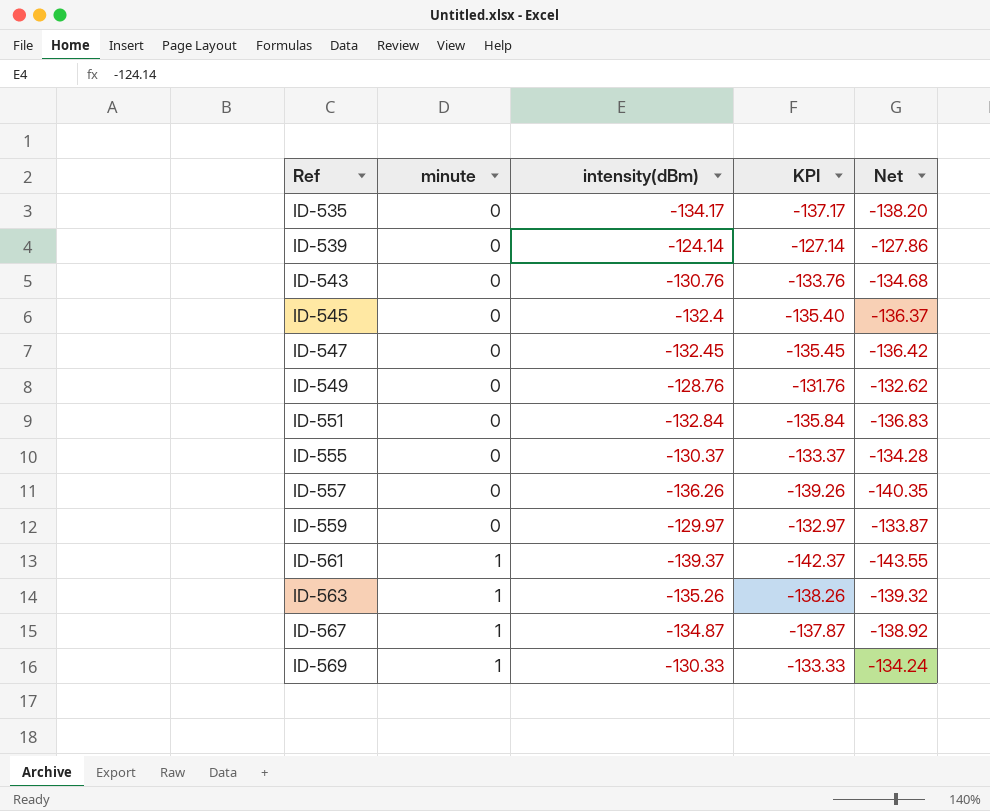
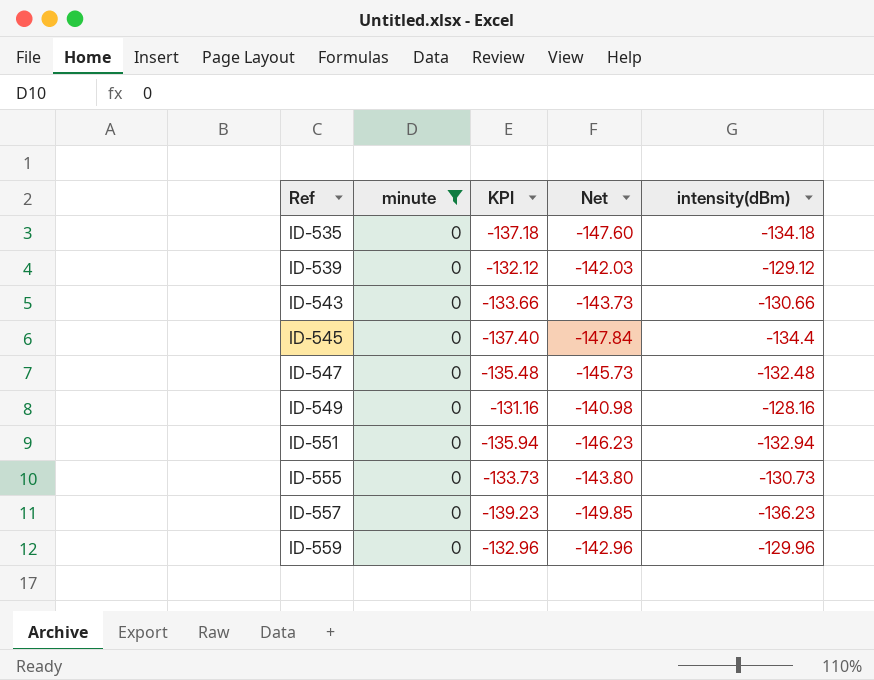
filter: none -> minute = 0
column Net | formula: [intensity(dBm)] * 1.03 -> [intensity(dBm)] * 1.1
column intensity(dBm) | position: 3 -> 5
ID-535 | KPI: -137.17 -> -137.18
ID-535 | intensity(dBm): -134.17 -> -134.18
ID-539 | KPI: -127.14 -> -132.12
ID-539 | intensity(dBm): -124.14 -> -129.12
ID-543 | KPI: -133.76 -> -133.66
ID-543 | intensity(dBm): -130.76 -> -130.66
ID-545 | KPI: -135.40 -> -137.40
ID-545 | intensity(dBm): -132.4 -> -134.4
ID-547 | KPI: -135.45 -> -135.48
ID-547 | intensity(dBm): -132.45 -> -132.48
ID-549 | KPI: -131.76 -> -131.16
ID-549 | intensity(dBm): -128.76 -> -128.16
ID-551 | KPI: -135.84 -> -135.94
ID-551 | intensity(dBm): -132.84 -> -132.94
ID-555 | KPI: -133.37 -> -133.73
ID-555 | intensity(dBm): -130.37 -> -130.73
ID-557 | KPI: -139.26 -> -139.23
ID-557 | intensity(dBm): -136.26 -> -136.23
ID-559 | KPI: -132.97 -> -132.96
ID-559 | intensity(dBm): -129.97 -> -129.96

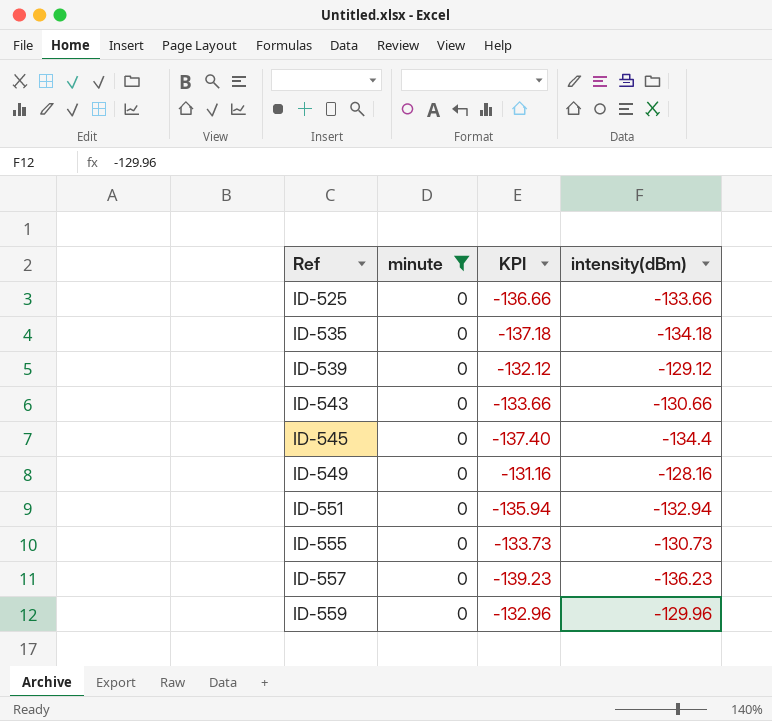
column Net | formula: [intensity(dBm)] * 1.1 -> none
row ID-547: 0 | -135.48 | -145.73 | -132.48 -> none
row ID-525: none -> 0 | -136.66 | -133.66

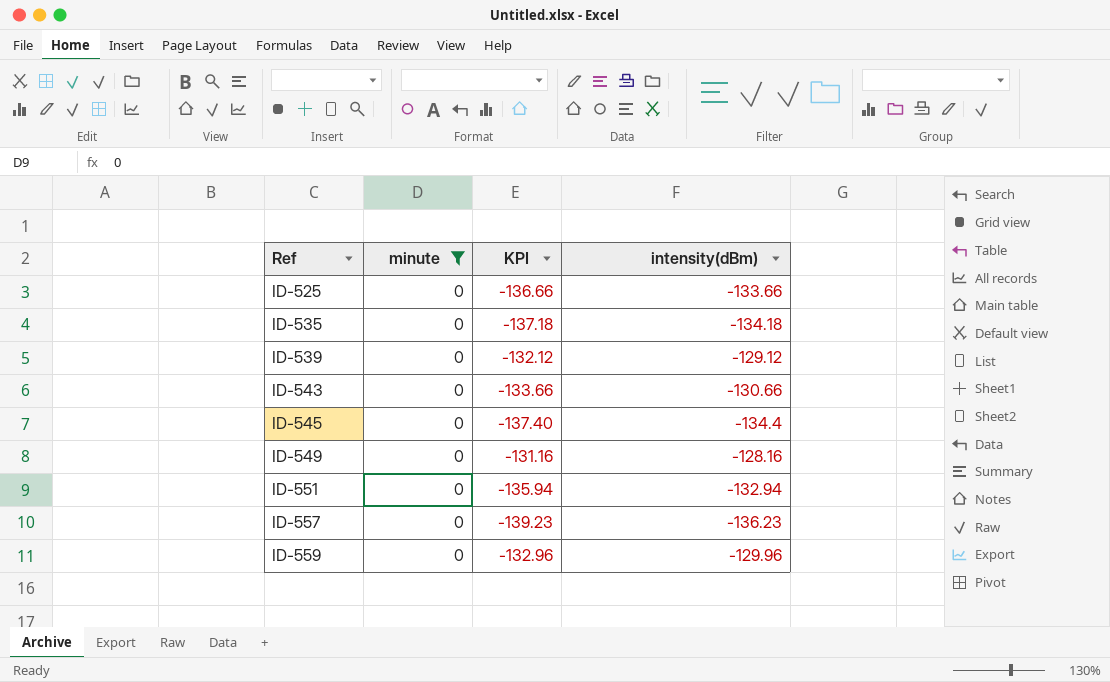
row ID-555: 0 | -133.73 | -130.73 -> none

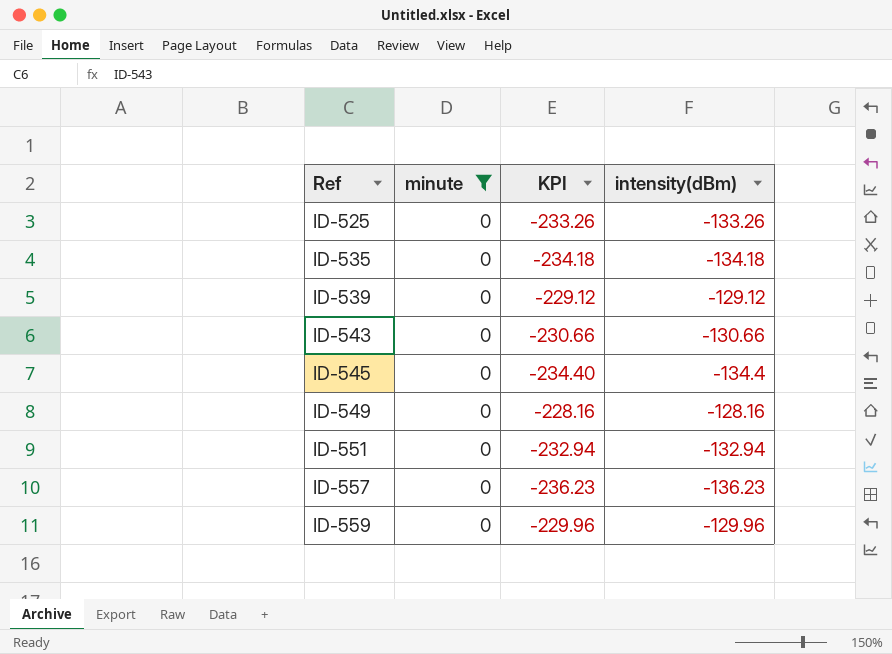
column KPI | formula: [intensity(dBm)] - 3 -> [intensity(dBm)] - 100
ID-525 | intensity(dBm): -133.66 -> -133.26

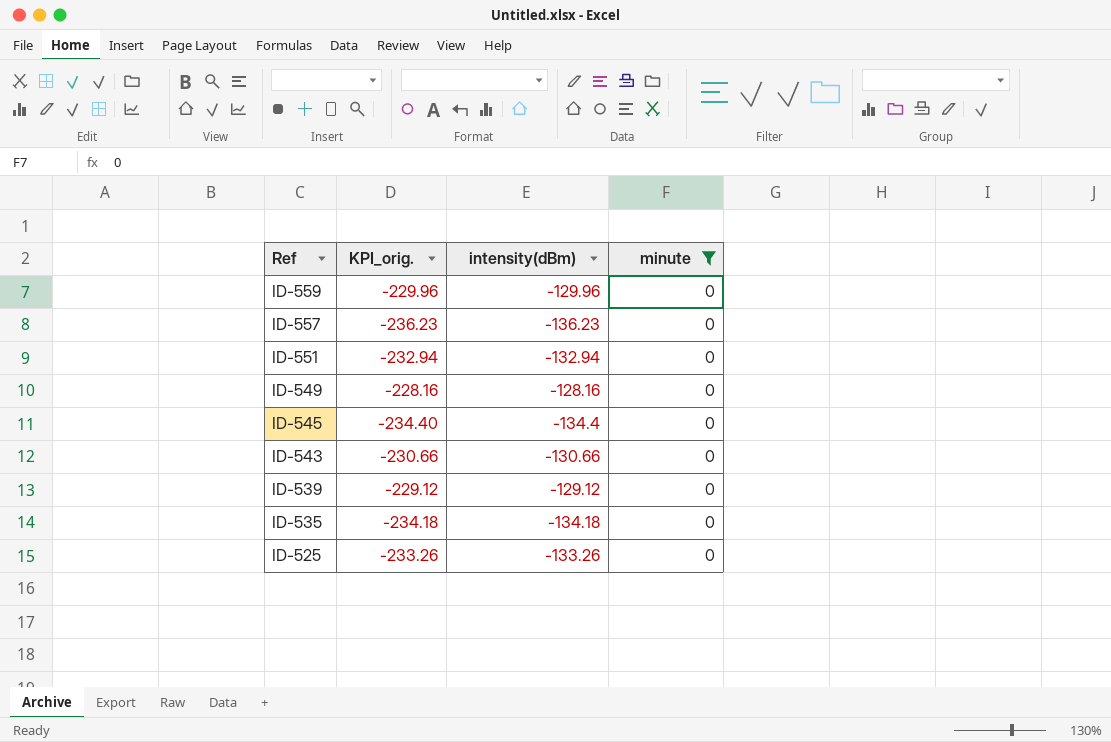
row order: Ref ascending -> Ref descending
column name: KPI -> KPI_orig.
column minute | position: 2 -> 4

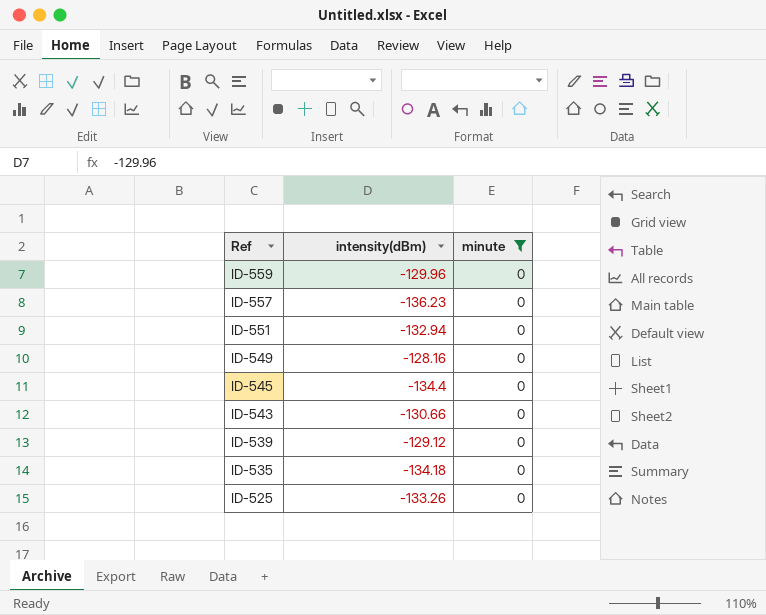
column KPI_orig. | formula: [intensity(dBm)] - 100 -> none

